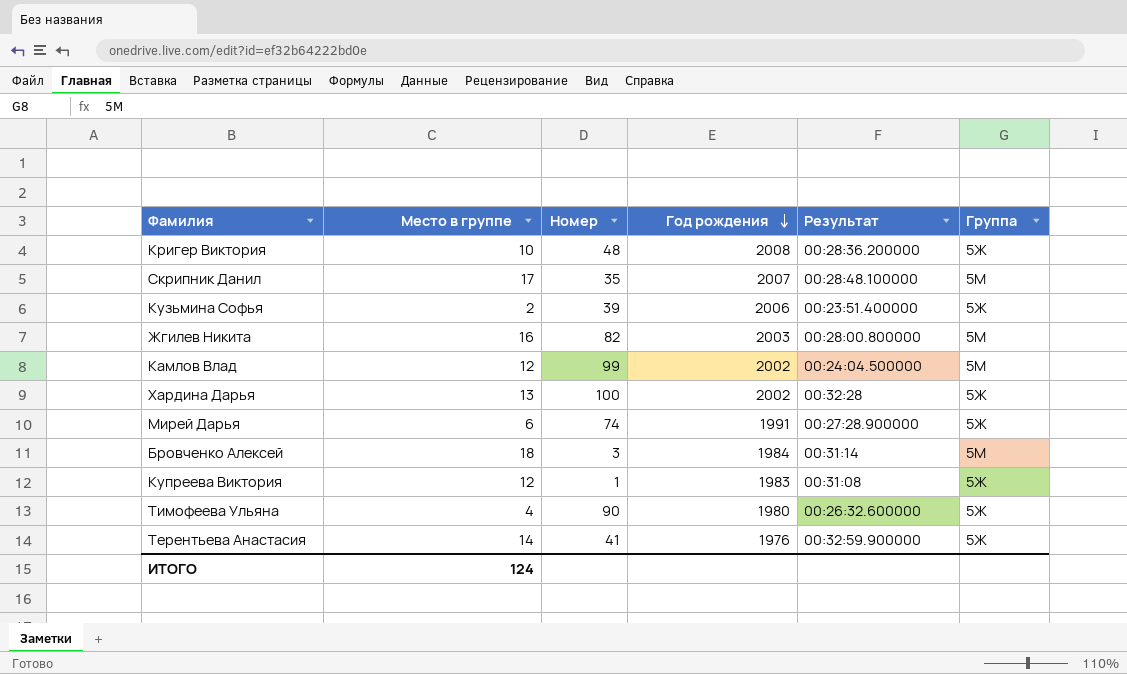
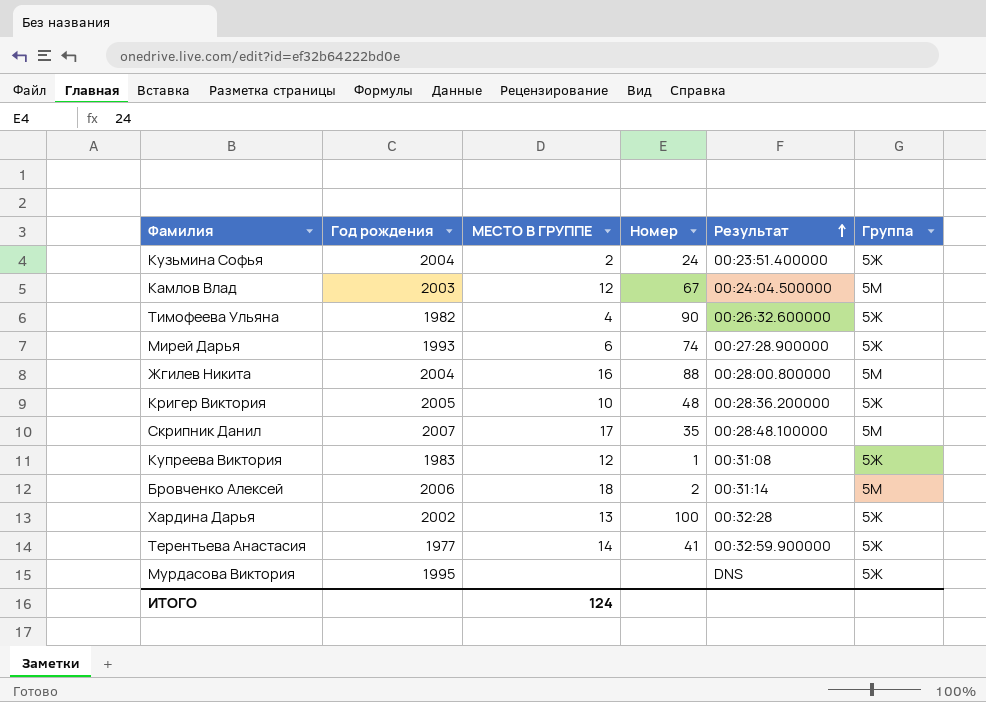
row order: Год рождения descending -> Результат ascending
column Год рождения | position: 4 -> 2
column name: Место в группе -> МЕСТО В ГРУППЕ
Кузьмина Софья | Год рождения: 2006 -> 2004
Кузьмина Софья | Номер: 39 -> 24
Камлов Влад | Год рождения: 2002 -> 2003
Камлов Влад | Номер: 99 -> 67
Тимофеева Ульяна | Год рождения: 1980 -> 1982
Мирей Дарья | Год рождения: 1991 -> 1993
Жгилев Никита | Год рождения: 2003 -> 2004
Жгилев Никита | Номер: 82 -> 88
Кригер Виктория | Год рождения: 2008 -> 2005
Бровченко Алексей | Год рождения: 1984 -> 2006
Бровченко Алексей | Номер: 3 -> 2
Терентьева Анастасия | Год рождения: 1976 -> 1977
row Мурдасова Виктория: none -> 1995 | none | none | DNS | 5Ж

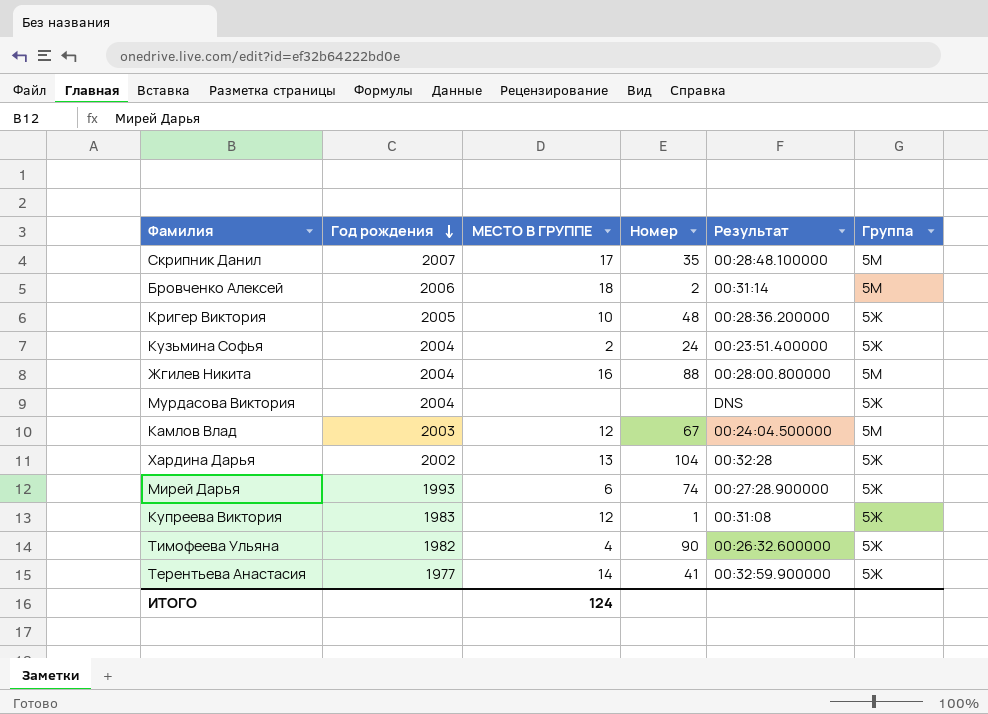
row order: Результат ascending -> Год рождения descending
Мурдасова Виктория | Год рождения: 1995 -> 2004
Хардина Дарья | Номер: 100 -> 104

